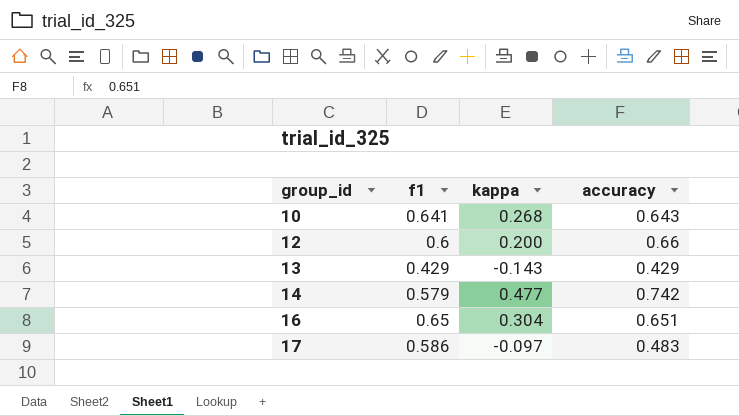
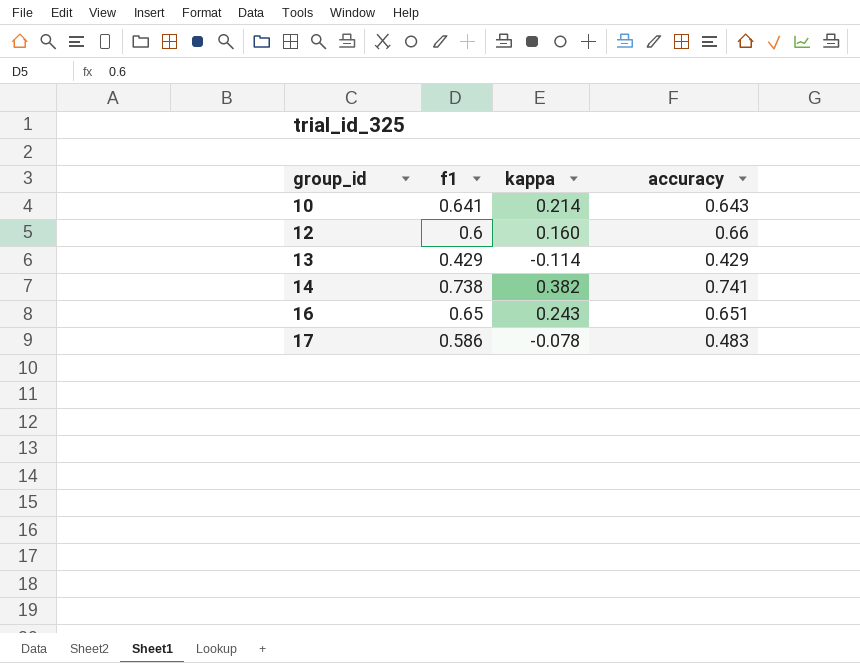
10 | kappa: 0.268 -> 0.214
12 | kappa: 0.200 -> 0.160
13 | kappa: -0.143 -> -0.114
14 | f1: 0.579 -> 0.738
14 | kappa: 0.477 -> 0.382
14 | accuracy: 0.742 -> 0.741
16 | kappa: 0.304 -> 0.243
17 | kappa: -0.097 -> -0.078

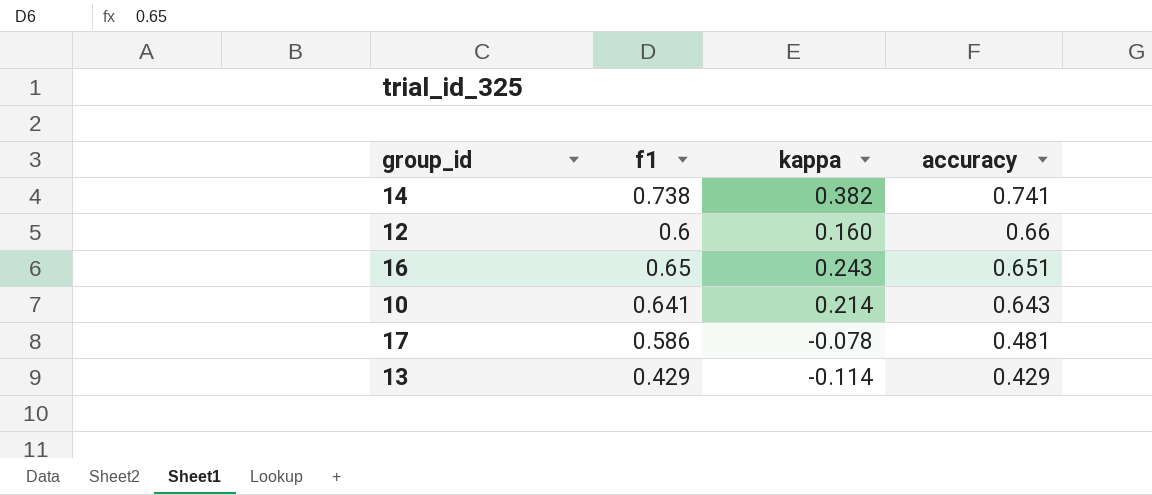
row order: group_id ascending -> accuracy descending
17 | accuracy: 0.483 -> 0.481

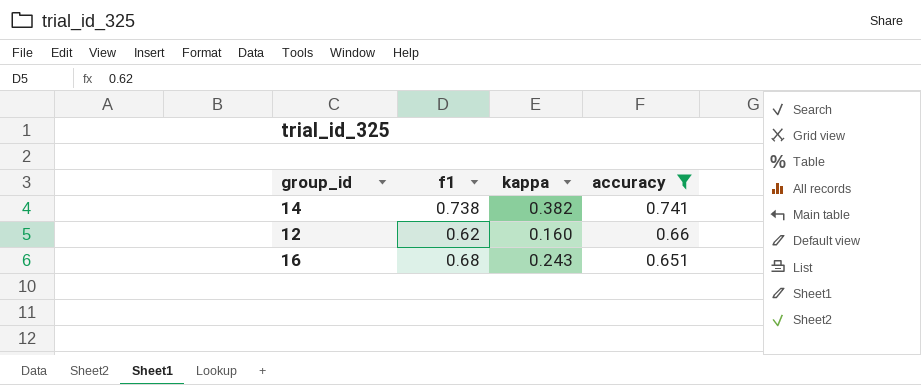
filter: none -> accuracy >= 0.651
12 | f1: 0.6 -> 0.62
16 | f1: 0.65 -> 0.68

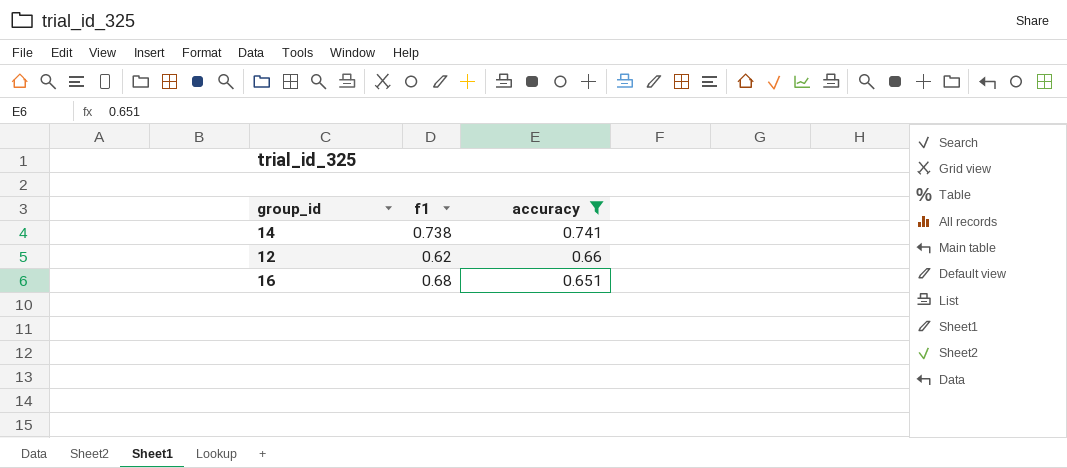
column kappa | position: 3 -> none

